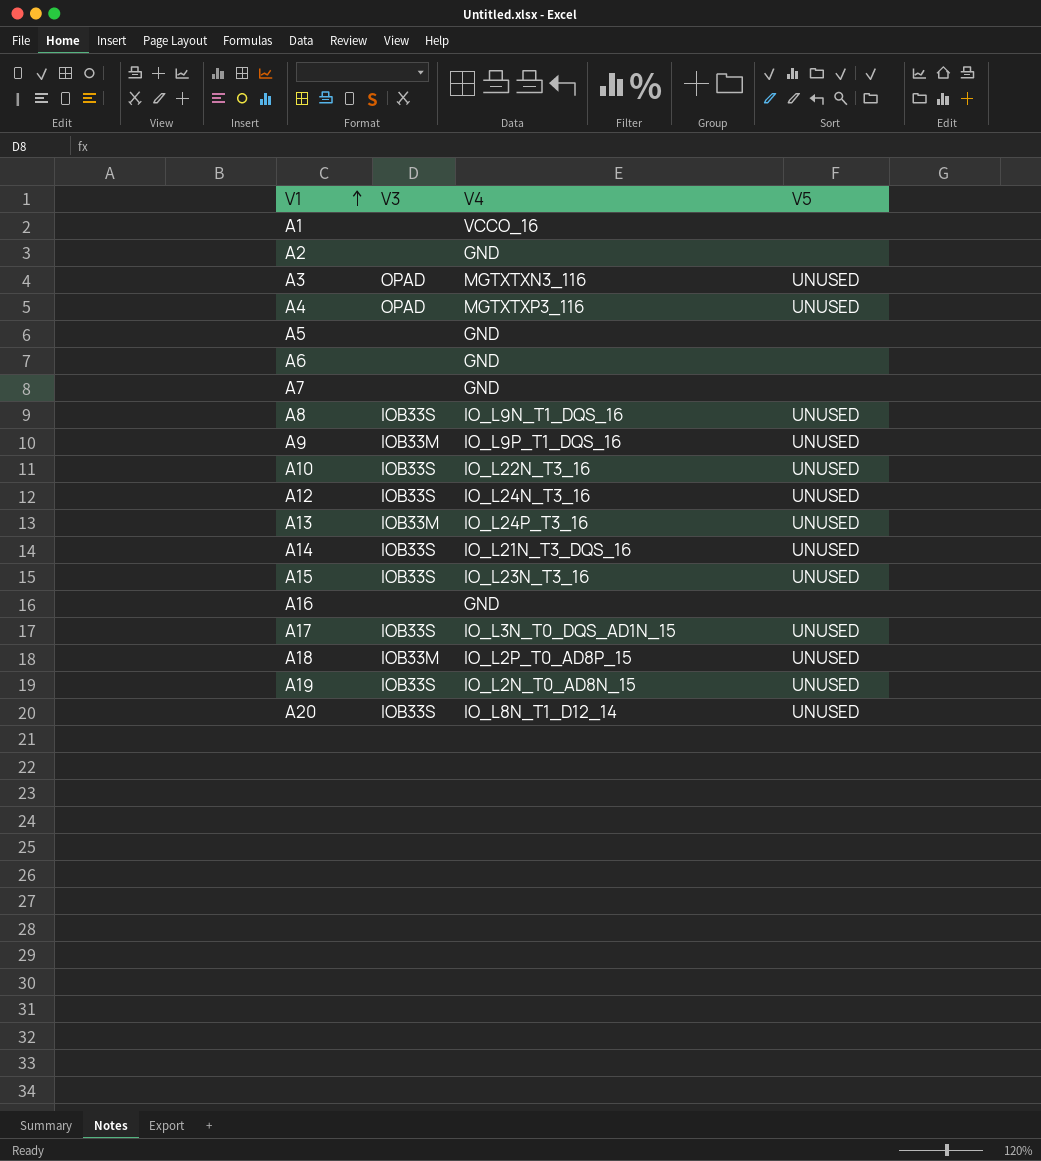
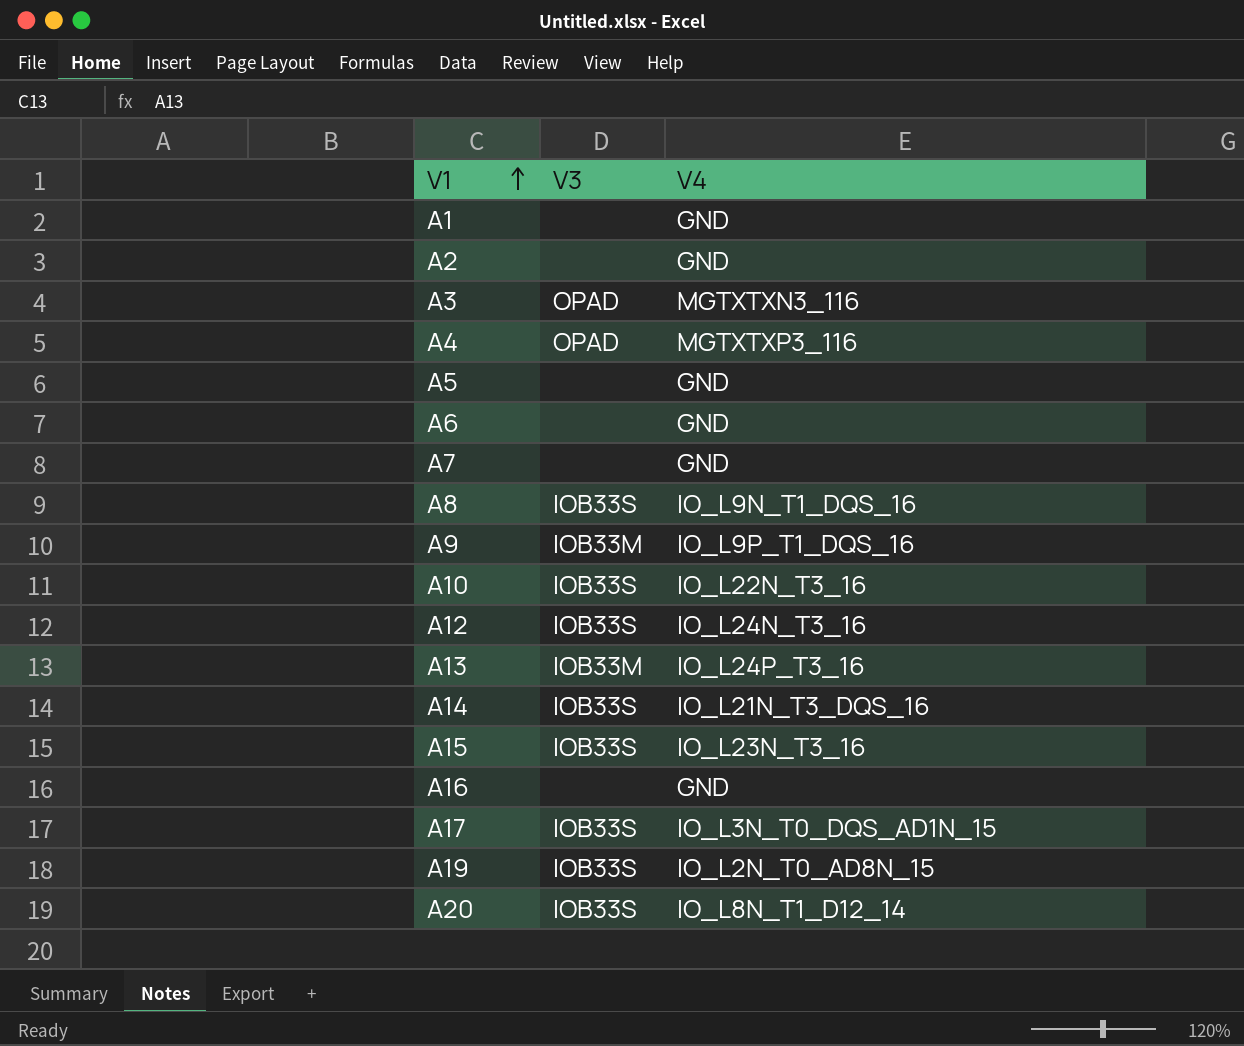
column V5 | position: 4 -> none
row A18: IOB33M | IO_L2P_T0_AD8P_15 | UNUSED -> none
A1 | V4: VCCO_16 -> GND

